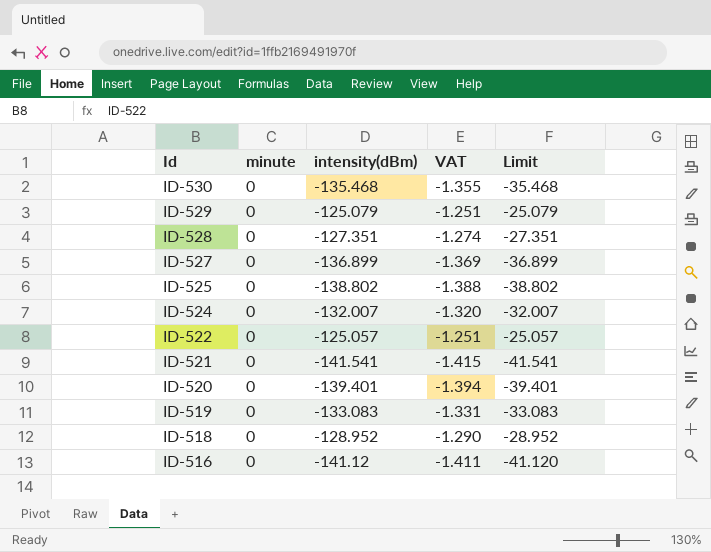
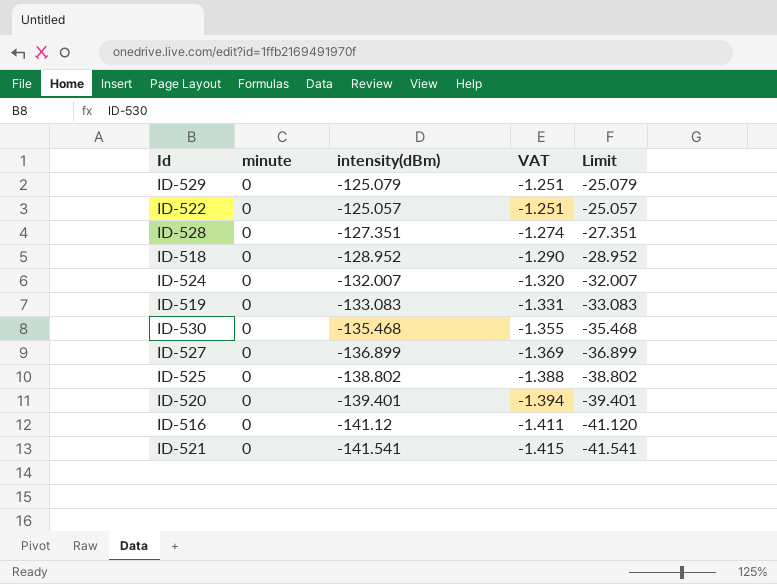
row order: Id descending -> VAT descending

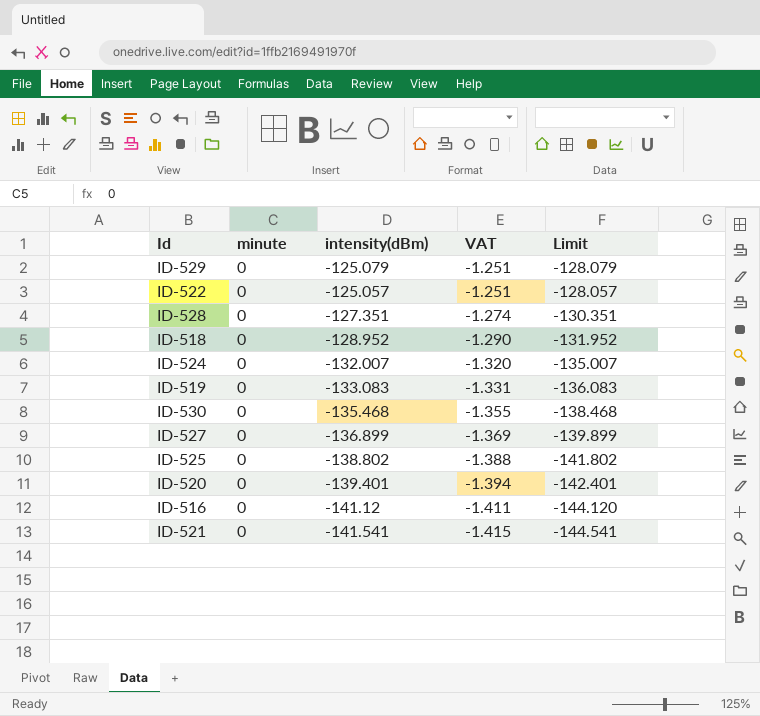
column Limit | formula: [intensity(dBm)] + 100 -> [intensity(dBm)] - 3

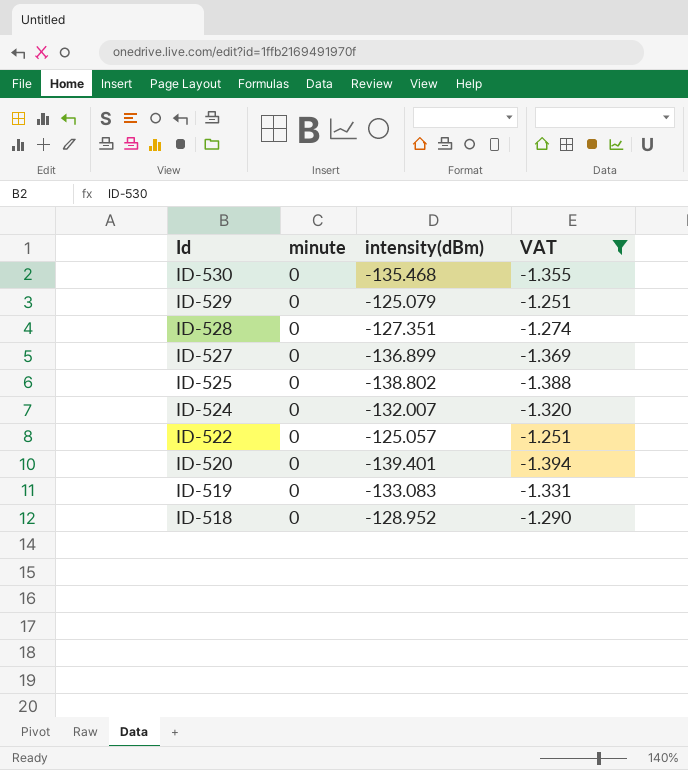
filter: none -> VAT >= -1.394
row order: VAT descending -> Id descending
column Limit | formula: [intensity(dBm)] - 3 -> none

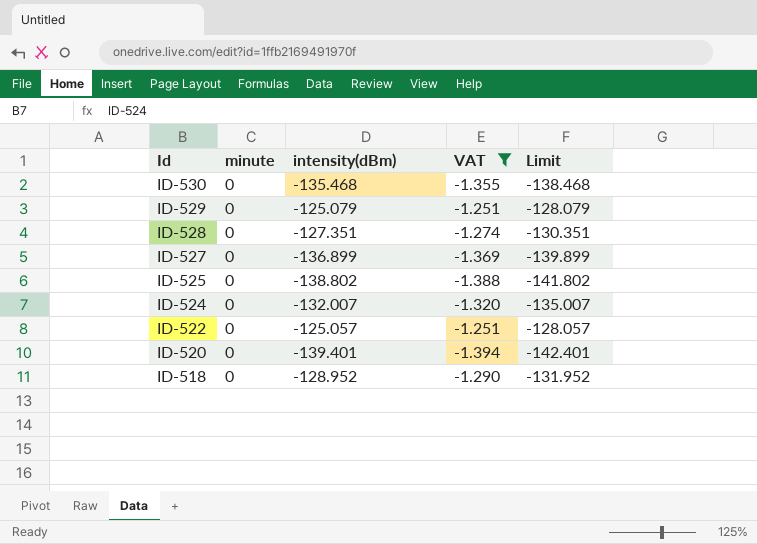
column Limit | formula: none -> [intensity(dBm)] - 3
row ID-519: 0 | -133.083 | -1.331 -> none

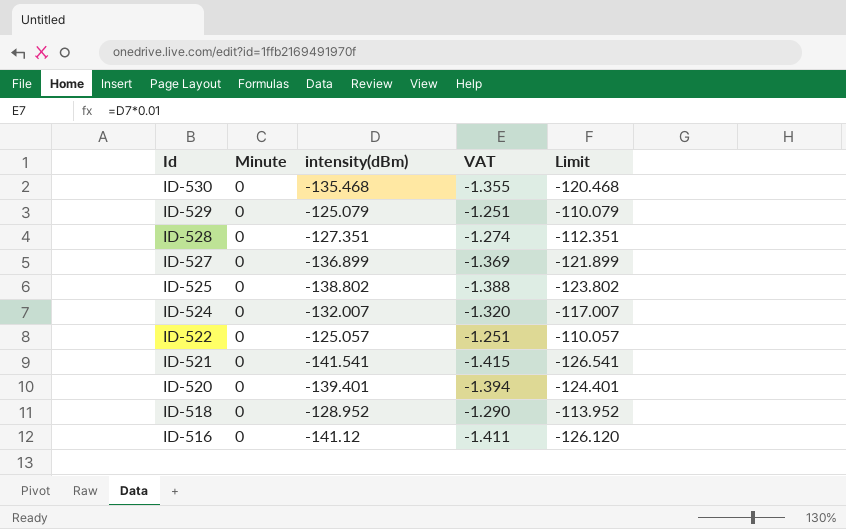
filter: VAT >= -1.394 -> none
column name: minute -> Minute
column Limit | formula: [intensity(dBm)] - 3 -> [intensity(dBm)] + 15

